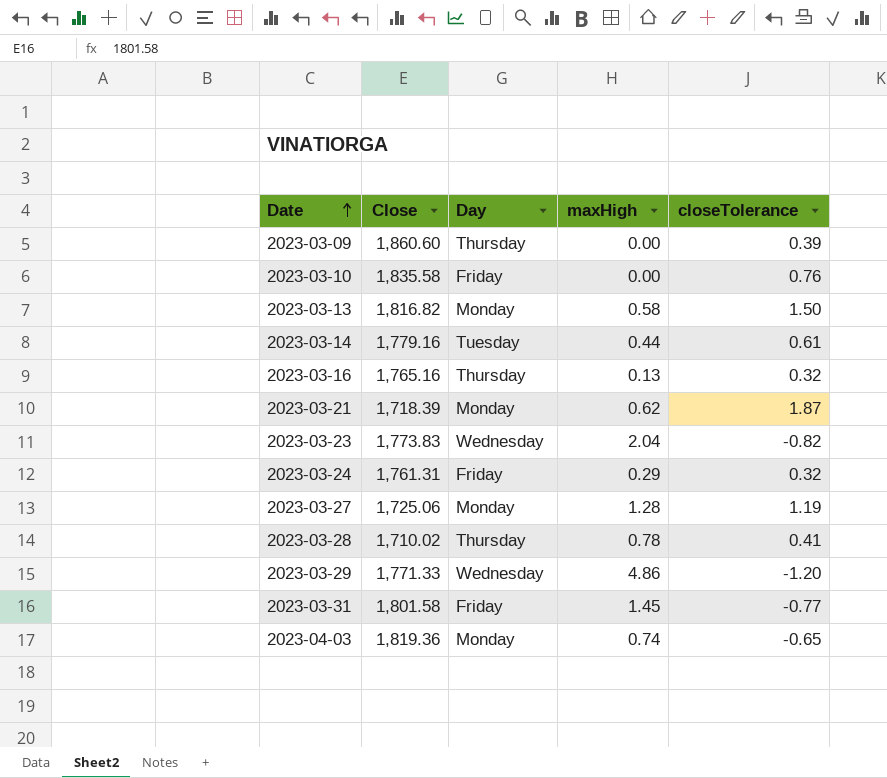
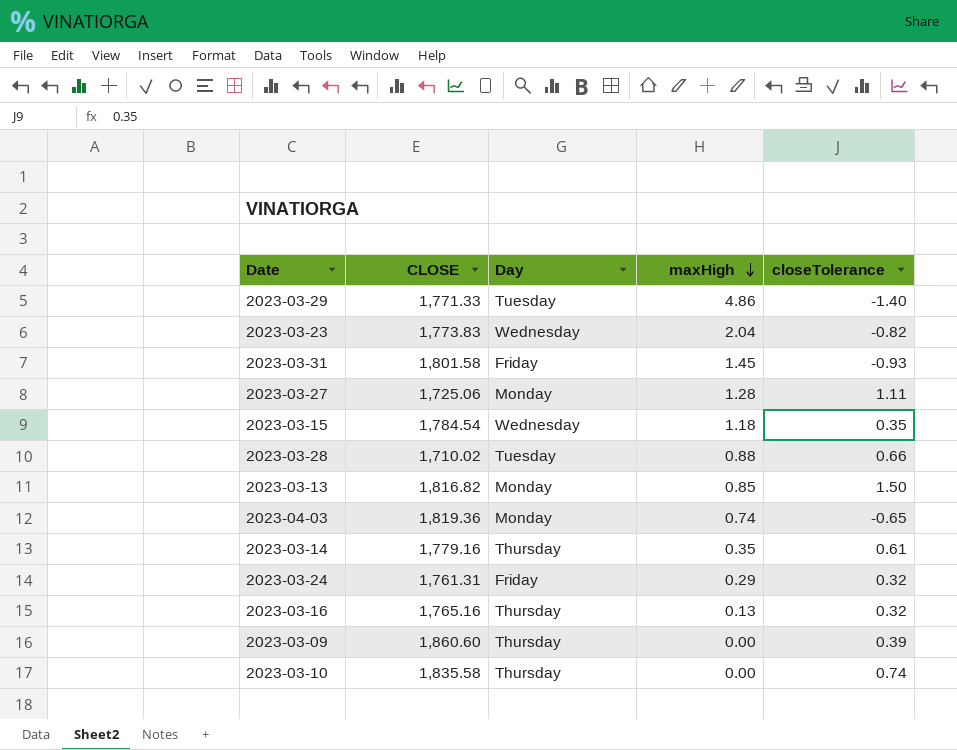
row order: Date ascending -> maxHigh descending
column name: Close -> CLOSE
row 2023-03-21: 1,718.39 | Monday | 0.62 | 1.87 -> none
2023-03-29 | Day: Wednesday -> Tuesday
2023-03-29 | closeTolerance: -1.20 -> -1.40
2023-03-31 | closeTolerance: -0.77 -> -0.93
2023-03-27 | closeTolerance: 1.19 -> 1.11
row 2023-03-15: none -> 1,784.54 | Wednesday | 1.18 | 0.35
2023-03-28 | Day: Thursday -> Tuesday
2023-03-28 | maxHigh: 0.78 -> 0.88
2023-03-28 | closeTolerance: 0.41 -> 0.66
2023-03-13 | maxHigh: 0.58 -> 0.85
2023-03-14 | Day: Tuesday -> Thursday
2023-03-14 | maxHigh: 0.44 -> 0.35
2023-03-10 | Day: Friday -> Thursday
2023-03-10 | closeTolerance: 0.76 -> 0.74

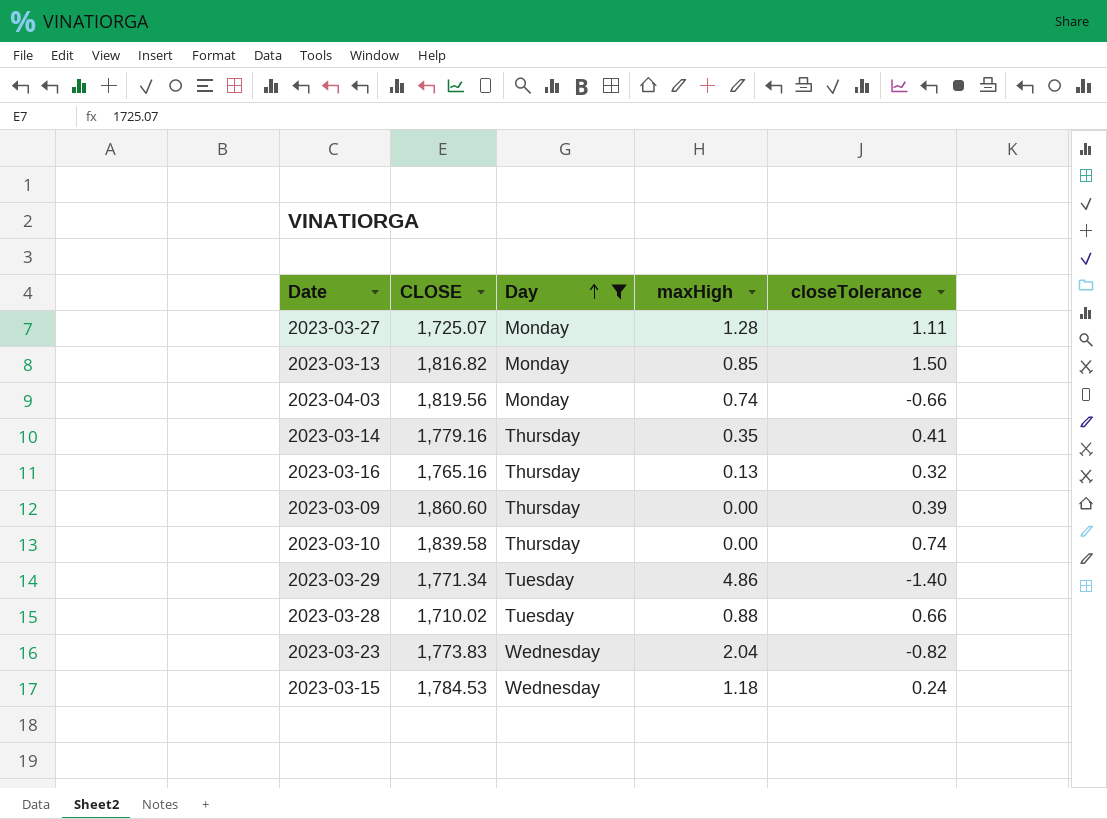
filter: none -> Day != Friday
row order: maxHigh descending -> Day ascending
2023-03-27 | CLOSE: 1,725.06 -> 1,725.07
2023-04-03 | CLOSE: 1,819.36 -> 1,819.56
2023-04-03 | closeTolerance: -0.65 -> -0.66
2023-03-14 | closeTolerance: 0.61 -> 0.41
2023-03-10 | CLOSE: 1,835.58 -> 1,839.58
2023-03-29 | CLOSE: 1,771.33 -> 1,771.34
2023-03-15 | CLOSE: 1,784.54 -> 1,784.53
2023-03-15 | closeTolerance: 0.35 -> 0.24

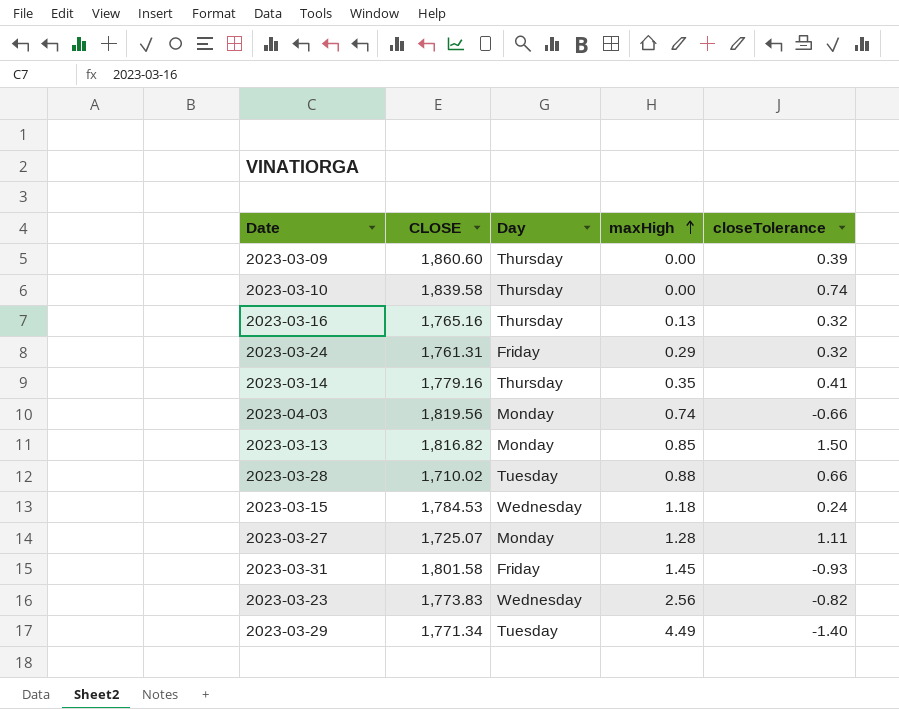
filter: Day != Friday -> none
row order: Day ascending -> maxHigh ascending
2023-03-23 | maxHigh: 2.04 -> 2.56
2023-03-29 | maxHigh: 4.86 -> 4.49

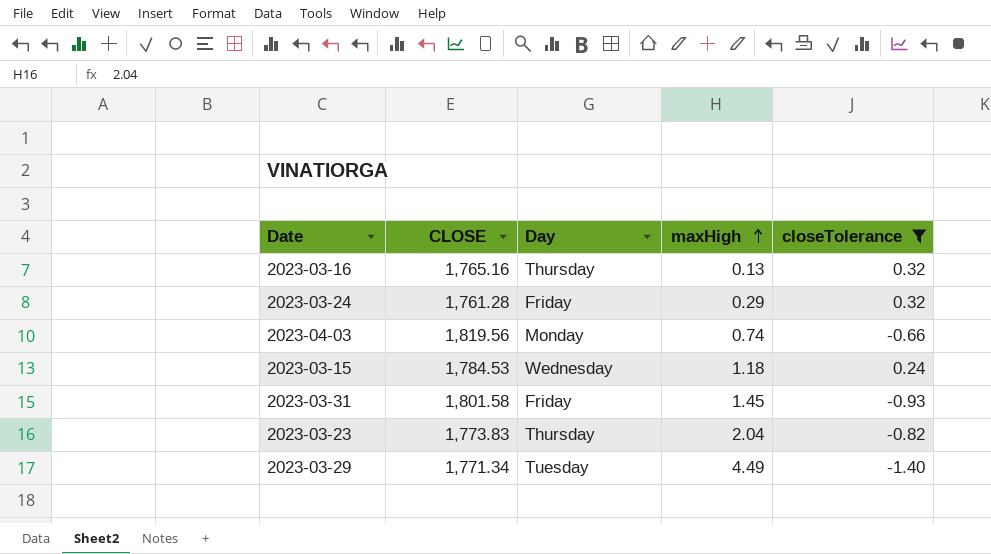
filter: none -> closeTolerance <= 0.32
2023-03-24 | CLOSE: 1,761.31 -> 1,761.28
2023-03-23 | Day: Wednesday -> Thursday
2023-03-23 | maxHigh: 2.56 -> 2.04

